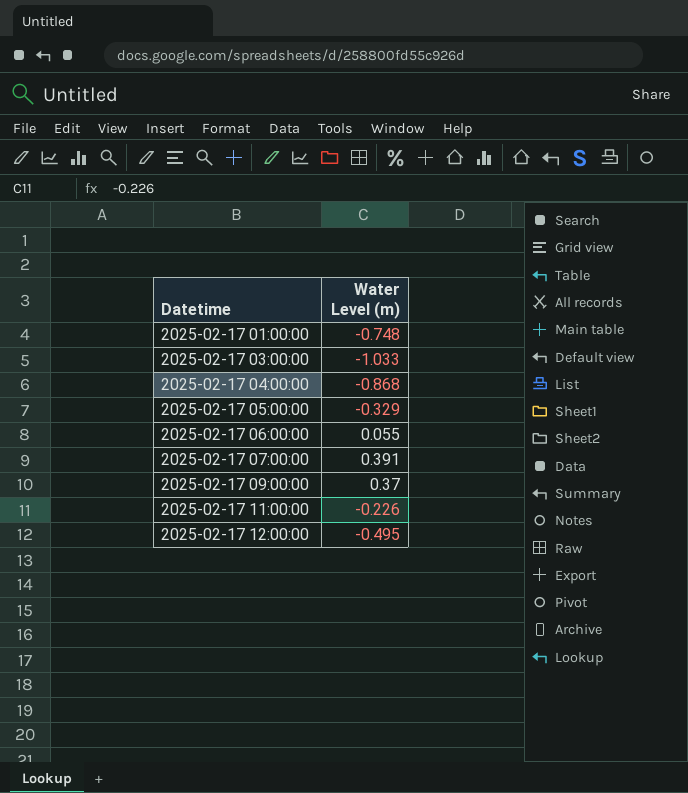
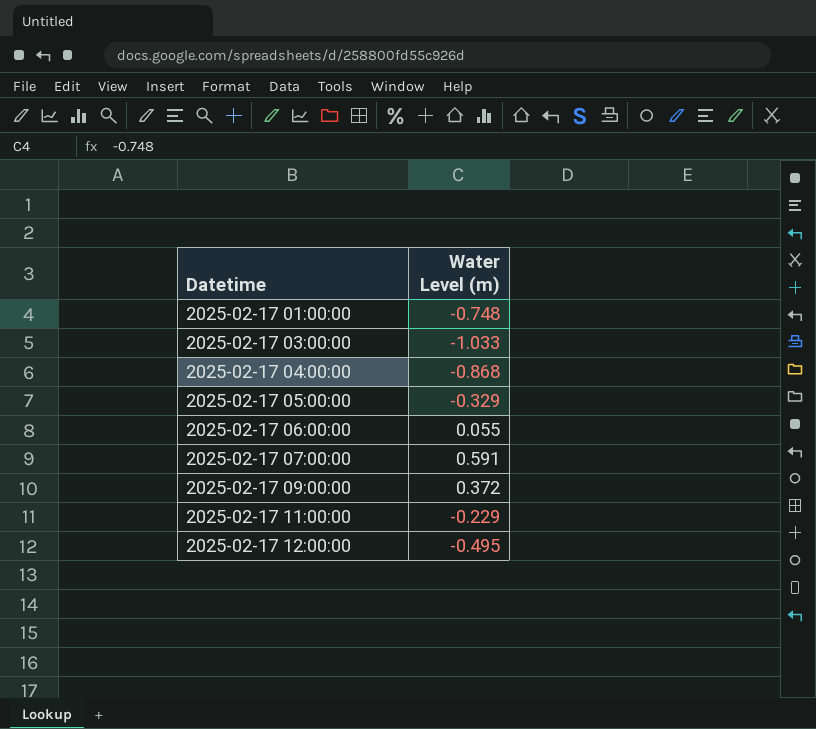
2025-02-17 07:00:00 | Water Level (m): 0.391 -> 0.591
2025-02-17 09:00:00 | Water Level (m): 0.37 -> 0.372
2025-02-17 11:00:00 | Water Level (m): -0.226 -> -0.229

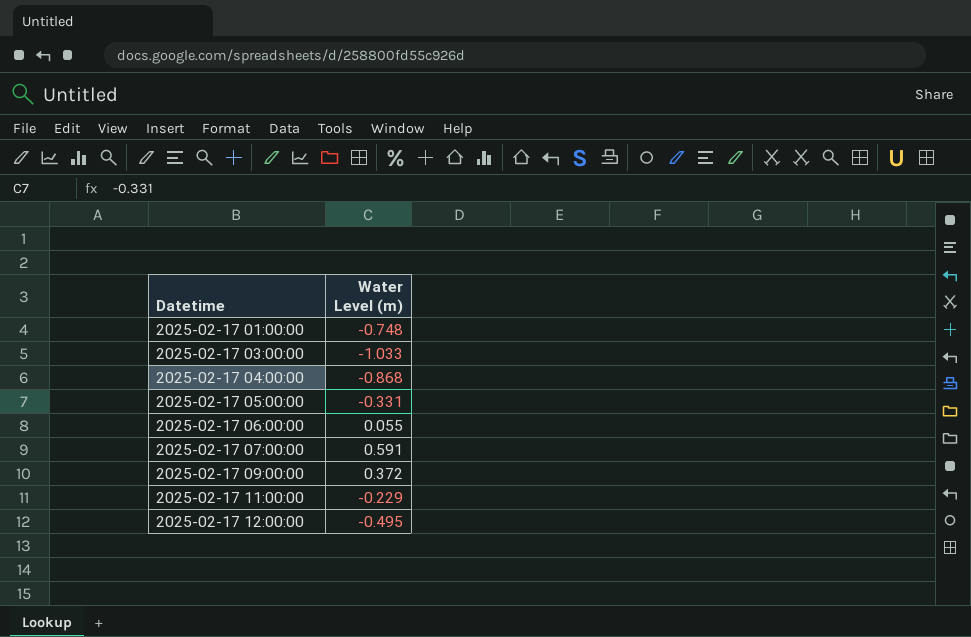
2025-02-17 05:00:00 | Water Level (m): -0.329 -> -0.331

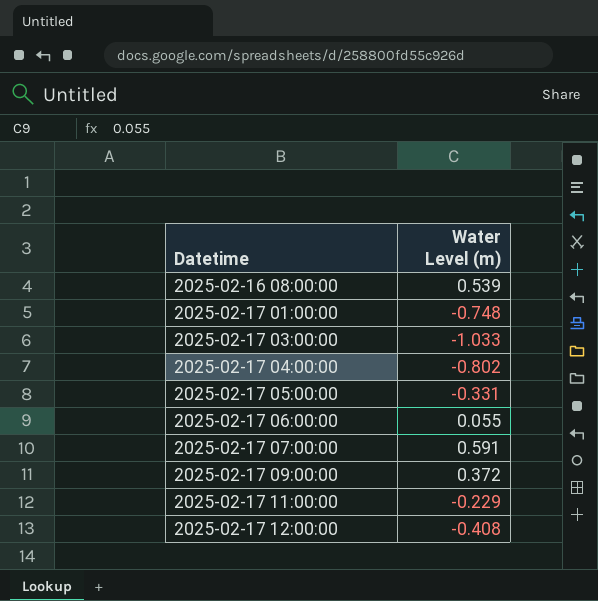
row 2025-02-16 08:00:00: none -> 0.539
2025-02-17 04:00:00 | Water Level (m): -0.868 -> -0.802
2025-02-17 12:00:00 | Water Level (m): -0.495 -> -0.408

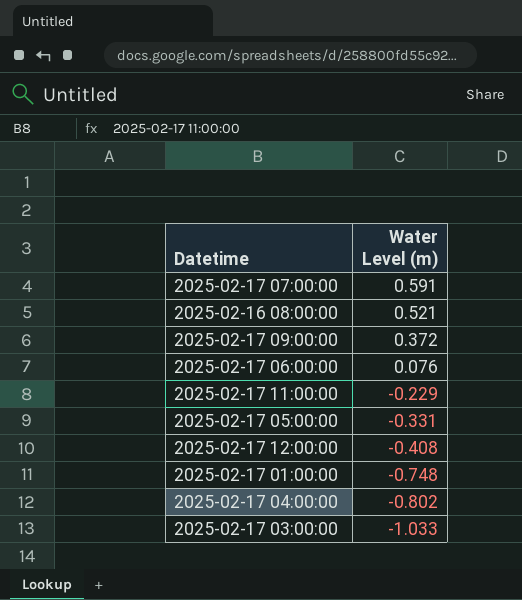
row order: Datetime ascending -> Water Level (m) descending
2025-02-16 08:00:00 | Water Level (m): 0.539 -> 0.521
2025-02-17 06:00:00 | Water Level (m): 0.055 -> 0.076

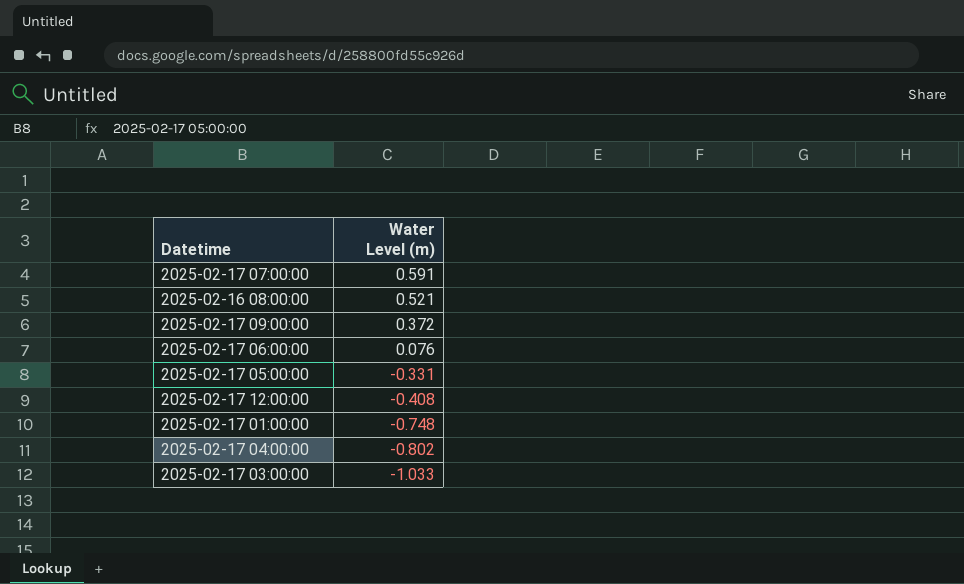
row 2025-02-17 11:00:00: -0.229 -> none

